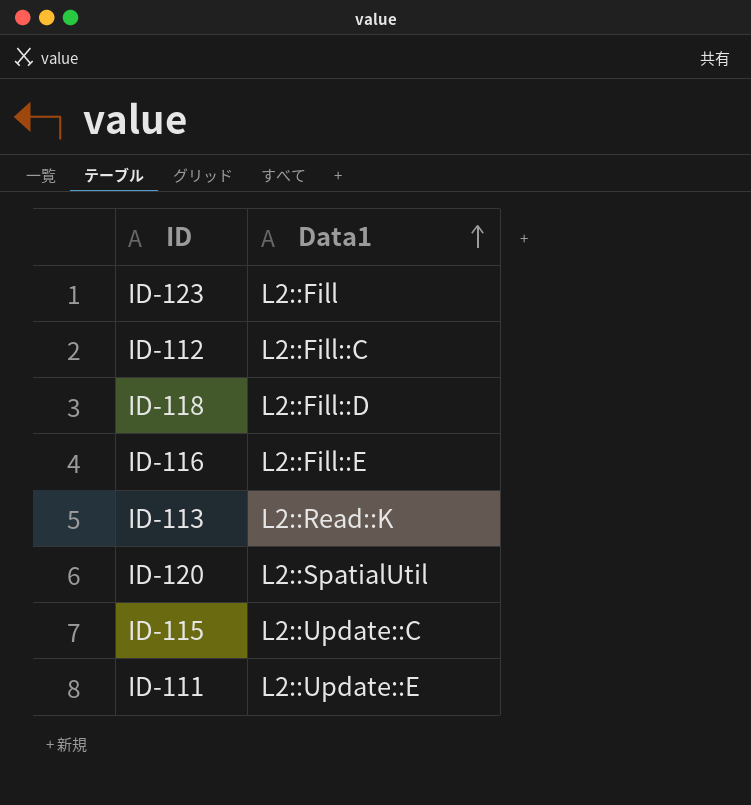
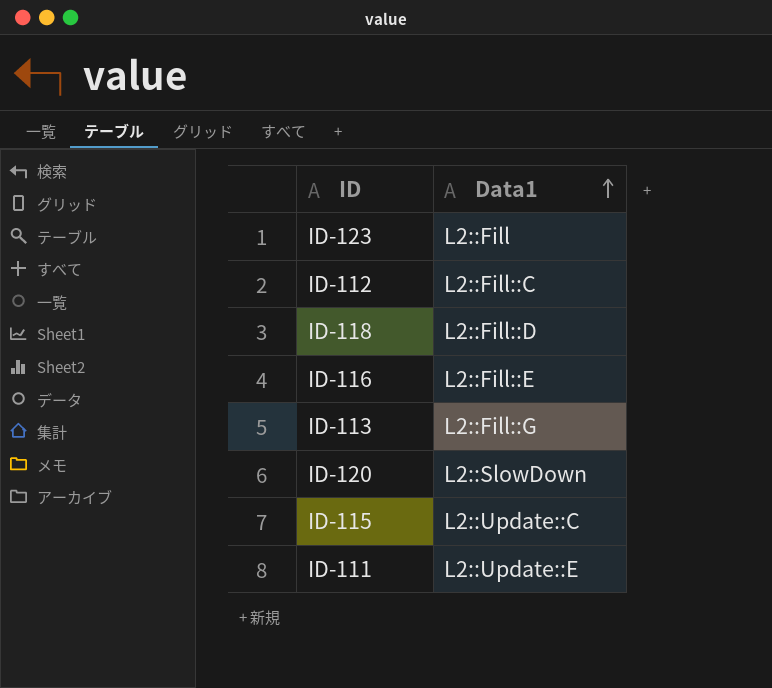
ID-113 | Data1: L2::Read::K -> L2::Fill::G
ID-120 | Data1: L2::SpatialUtil -> L2::SlowDown

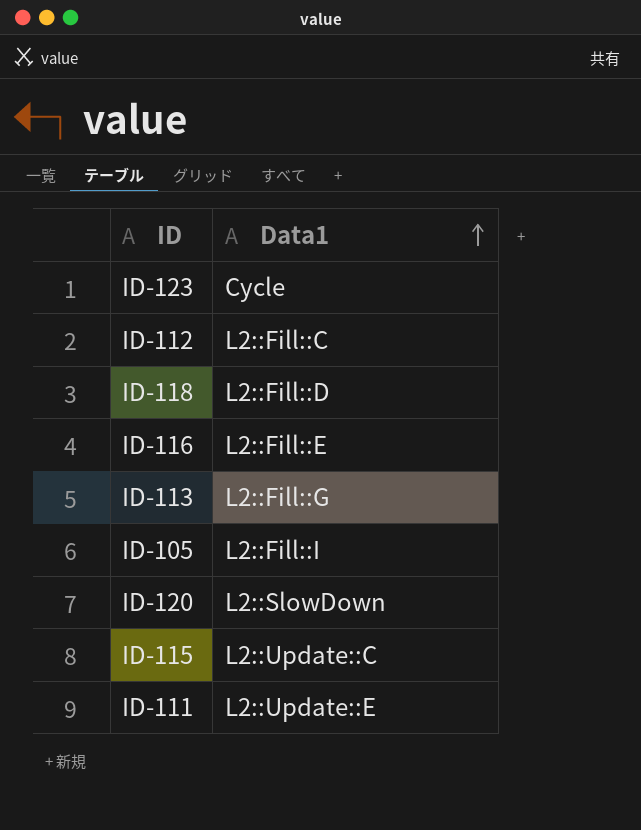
ID-123 | Data1: L2::Fill -> Cycle
row ID-105: none -> L2::Fill::I

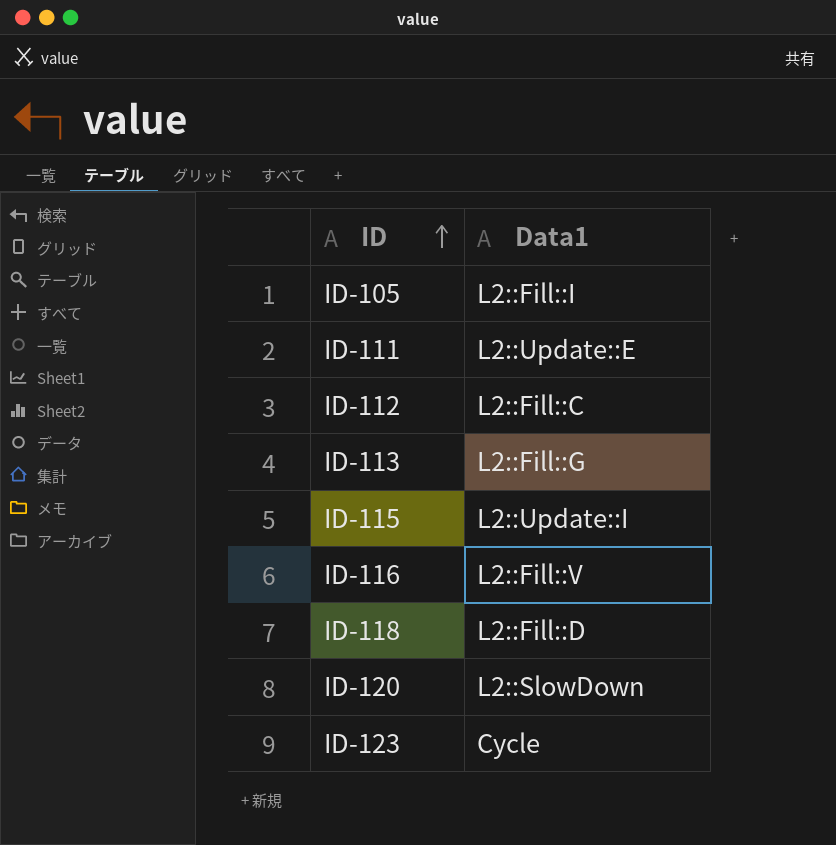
row order: Data1 ascending -> ID ascending
ID-115 | Data1: L2::Update::C -> L2::Update::I
ID-116 | Data1: L2::Fill::E -> L2::Fill::V

